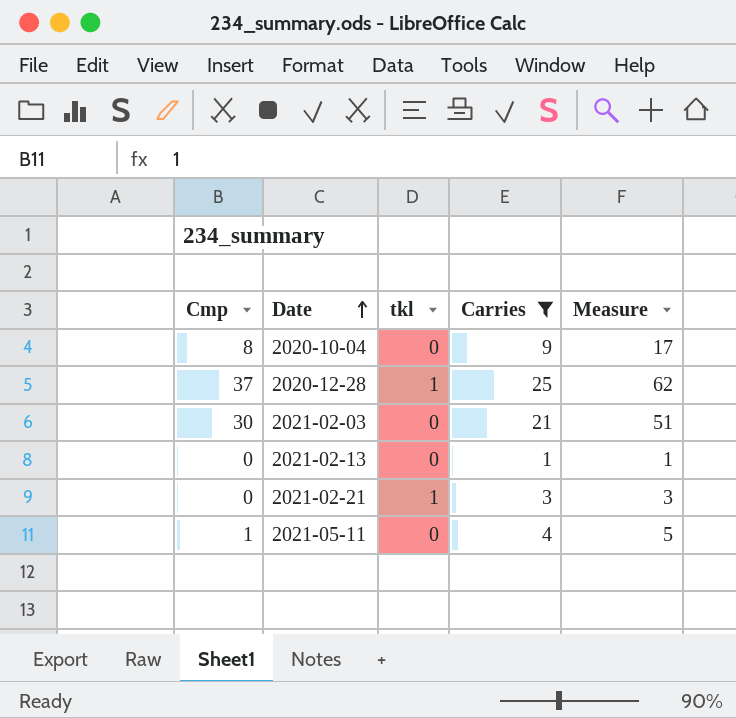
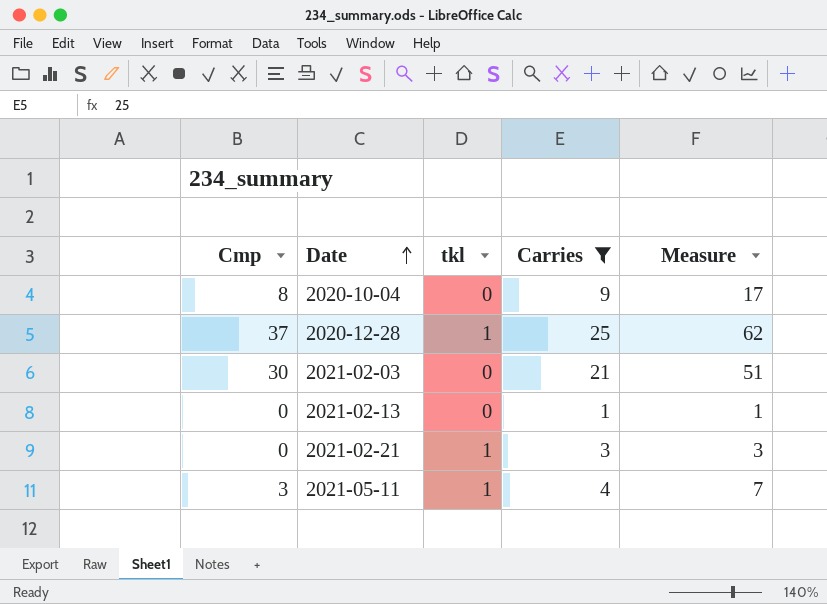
2021-05-11 | Cmp: 1 -> 3
2021-05-11 | tkl: 0 -> 1
2021-05-11 | Measure: 5 -> 7

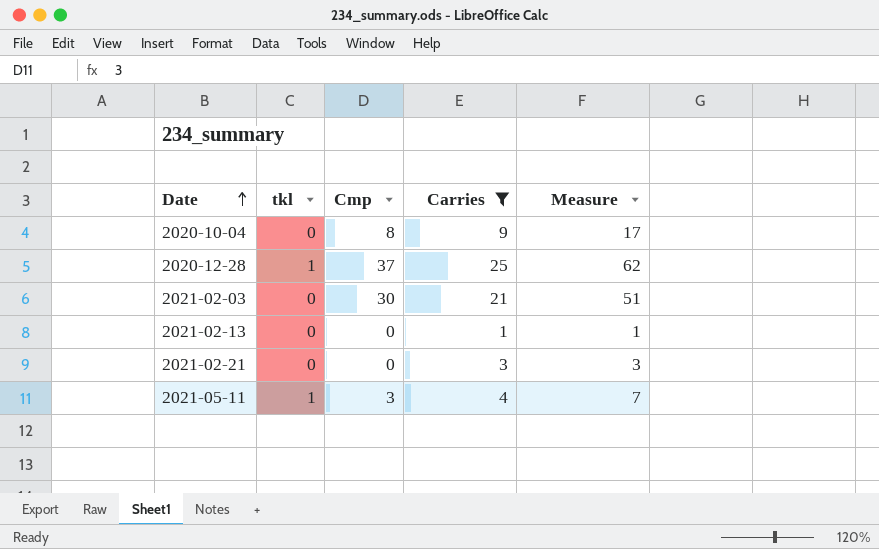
column Cmp | position: 1 -> 3
2021-02-21 | tkl: 1 -> 0

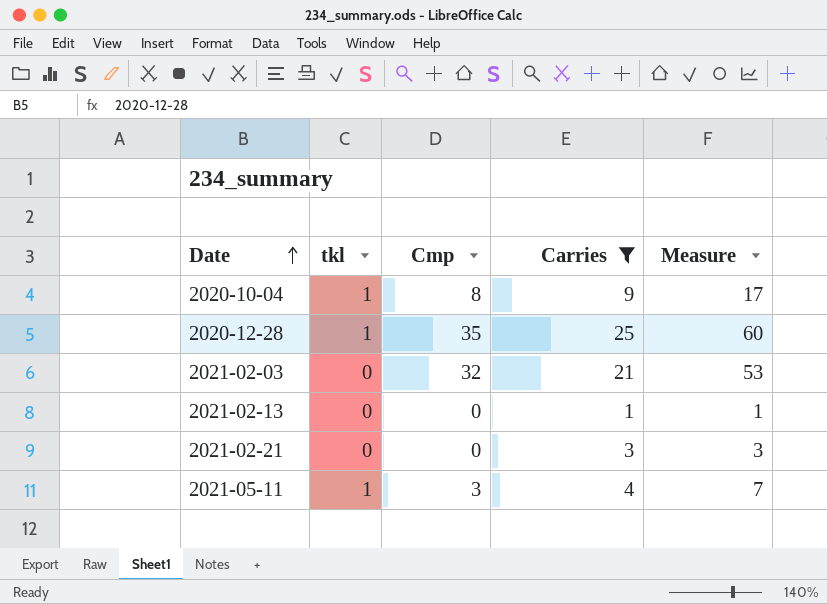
2020-10-04 | tkl: 0 -> 1
2020-12-28 | Cmp: 37 -> 35
2020-12-28 | Measure: 62 -> 60
2021-02-03 | Cmp: 30 -> 32
2021-02-03 | Measure: 51 -> 53

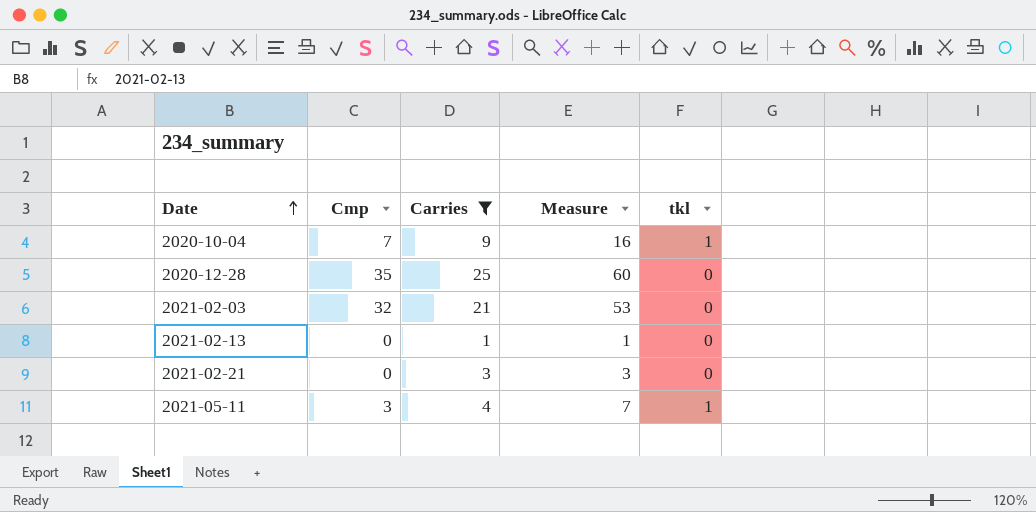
column tkl | position: 2 -> 5
2020-10-04 | Cmp: 8 -> 7
2020-10-04 | Measure: 17 -> 16
2020-12-28 | tkl: 1 -> 0

